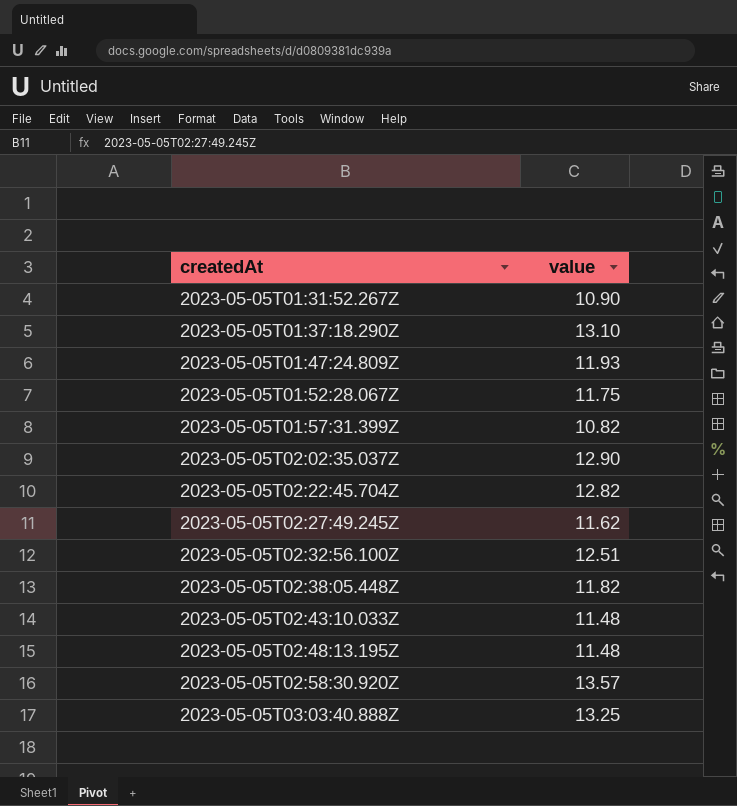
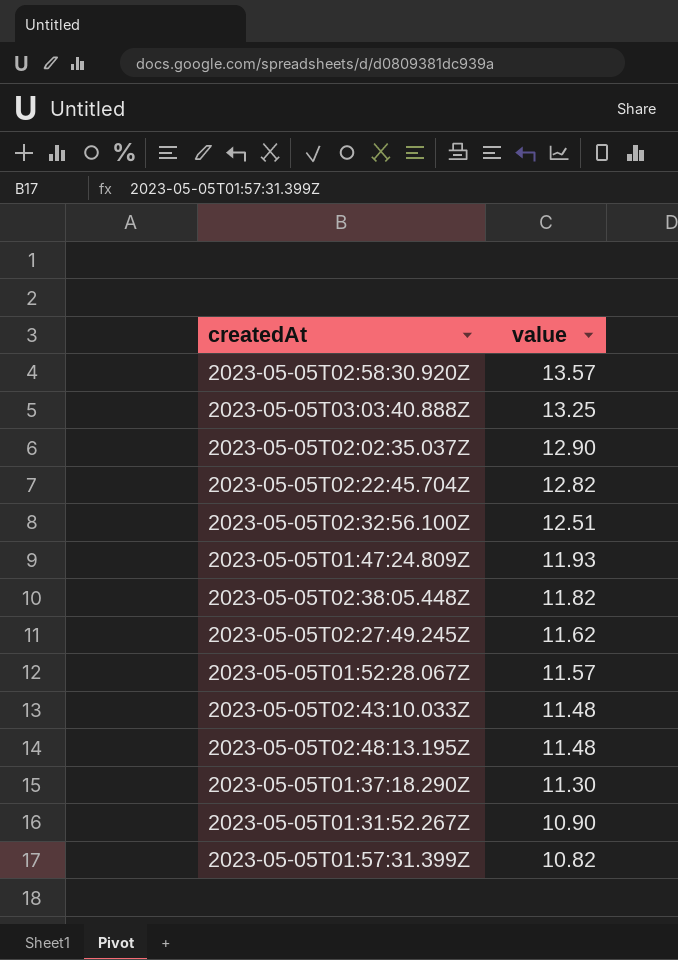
row order: createdAt ascending -> value descending
2023-05-05T01:52:28.067Z | value: 11.75 -> 11.57
2023-05-05T01:37:18.290Z | value: 13.10 -> 11.30

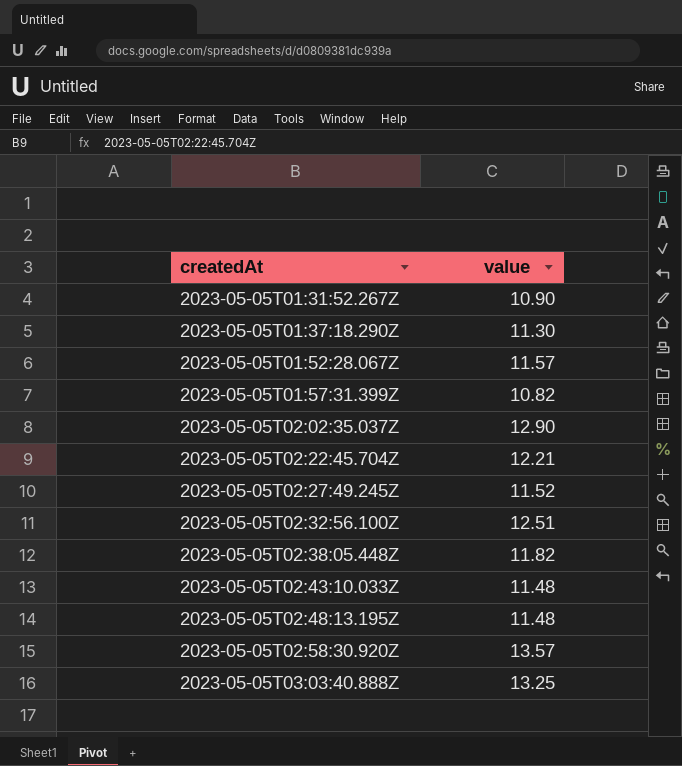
row order: value descending -> createdAt ascending
row 2023-05-05T01:47:24.809Z: 11.93 -> none
2023-05-05T02:22:45.704Z | value: 12.82 -> 12.21
2023-05-05T02:27:49.245Z | value: 11.62 -> 11.52

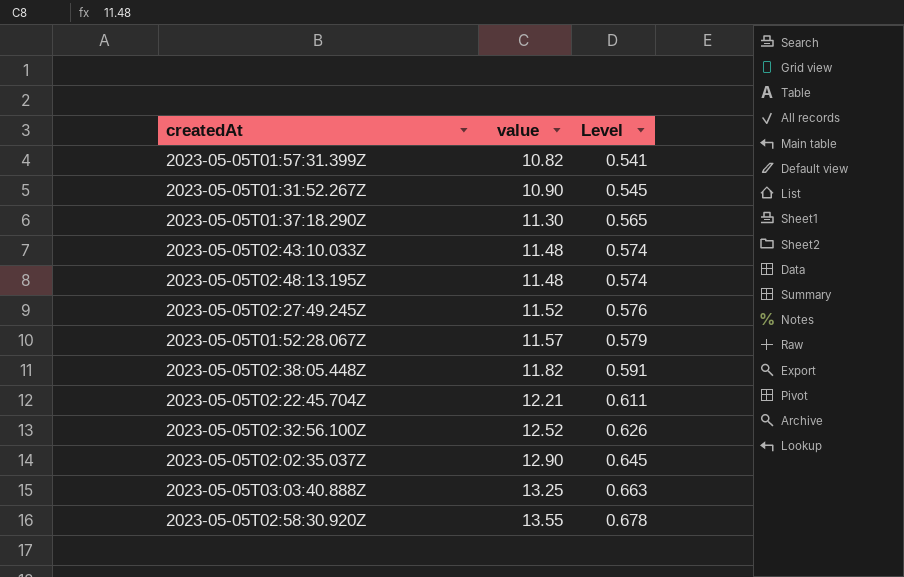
row order: createdAt ascending -> value ascending
column Level | formula: none -> [value] * 0.05
2023-05-05T02:32:56.100Z | value: 12.51 -> 12.52
2023-05-05T02:58:30.920Z | value: 13.57 -> 13.55

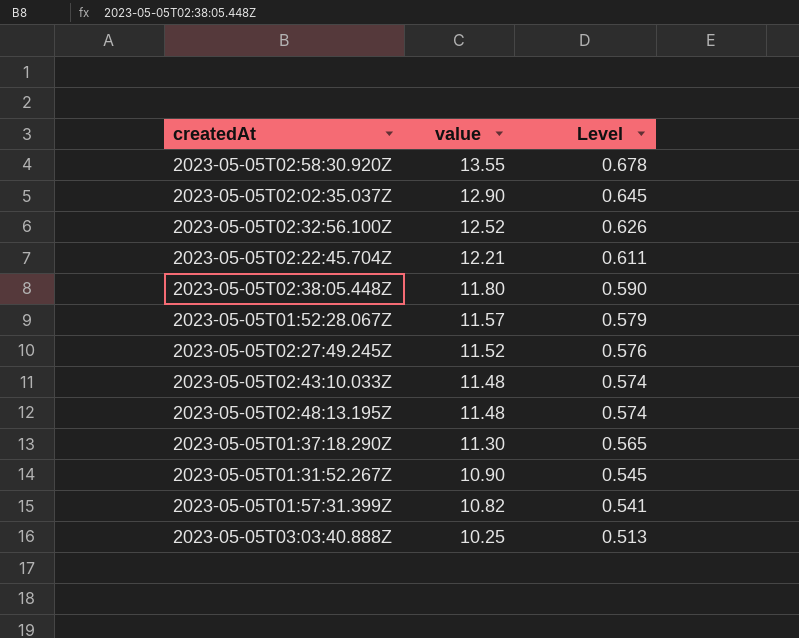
row order: value ascending -> value descending
2023-05-05T02:38:05.448Z | value: 11.82 -> 11.80
2023-05-05T02:38:05.448Z | Level: 0.591 -> 0.590
2023-05-05T03:03:40.888Z | value: 13.25 -> 10.25
2023-05-05T03:03:40.888Z | Level: 0.663 -> 0.513

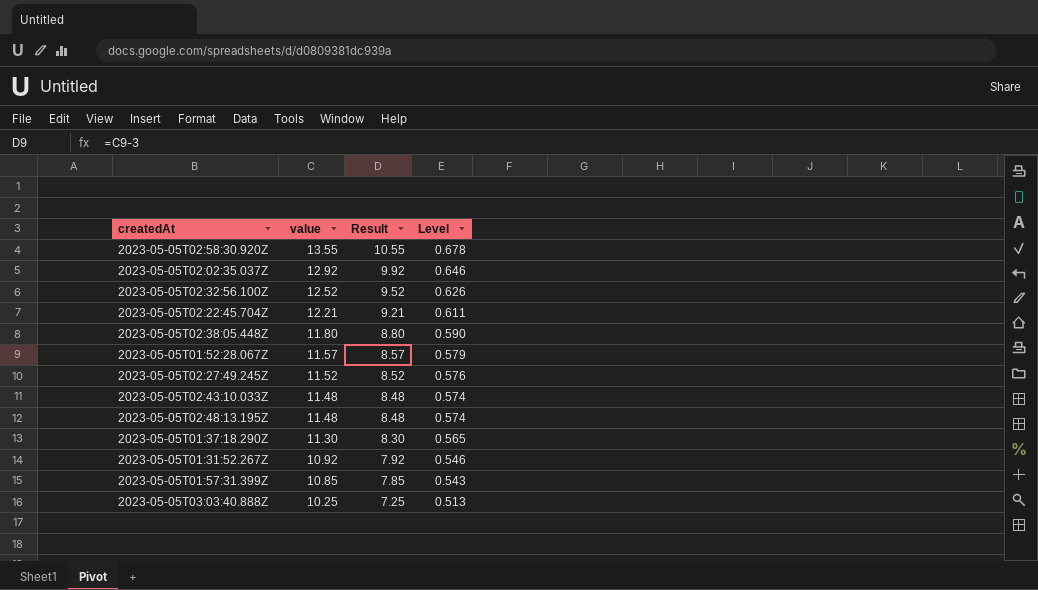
column Result | formula: none -> [value] - 3
2023-05-05T02:02:35.037Z | value: 12.90 -> 12.92
2023-05-05T02:02:35.037Z | Level: 0.645 -> 0.646
2023-05-05T01:31:52.267Z | value: 10.90 -> 10.92
2023-05-05T01:31:52.267Z | Level: 0.545 -> 0.546
2023-05-05T01:57:31.399Z | value: 10.82 -> 10.85
2023-05-05T01:57:31.399Z | Level: 0.541 -> 0.543

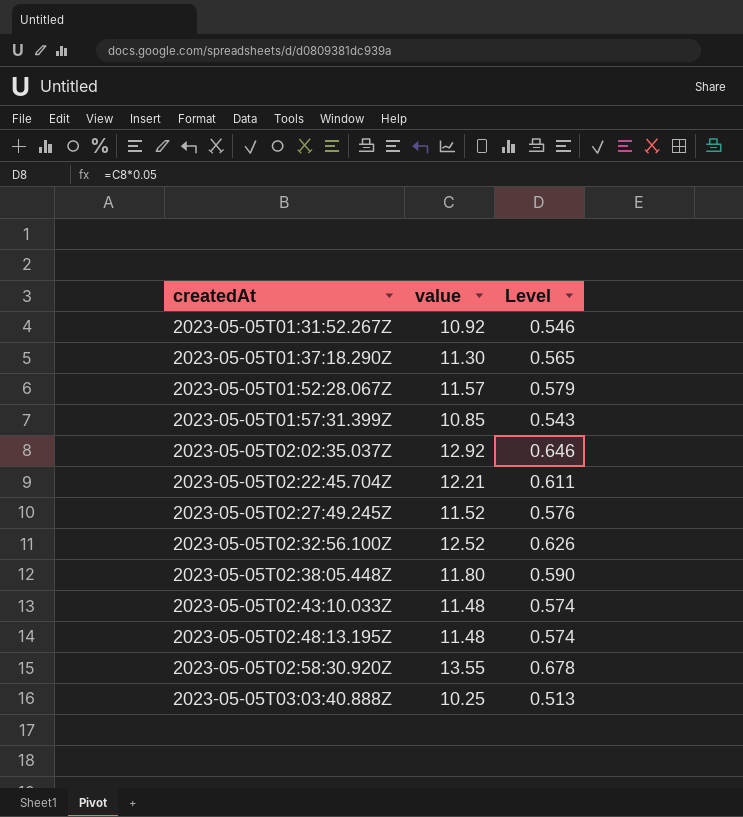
row order: value descending -> createdAt ascending
column Result | formula: [value] - 3 -> none

